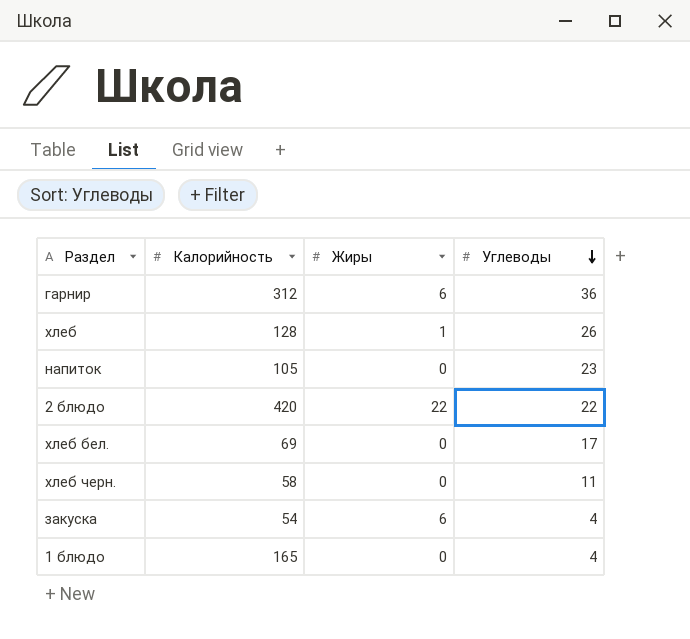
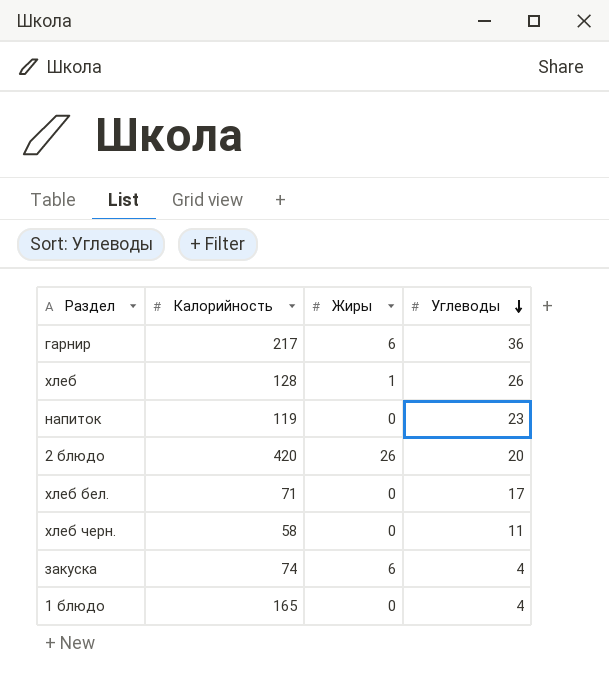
гарнир | Калорийность: 312 -> 217
напиток | Калорийность: 105 -> 119
2 блюдо | Жиры: 22 -> 26
2 блюдо | Углеводы: 22 -> 20
хлеб бел. | Калорийность: 69 -> 71
закуска | Калорийность: 54 -> 74

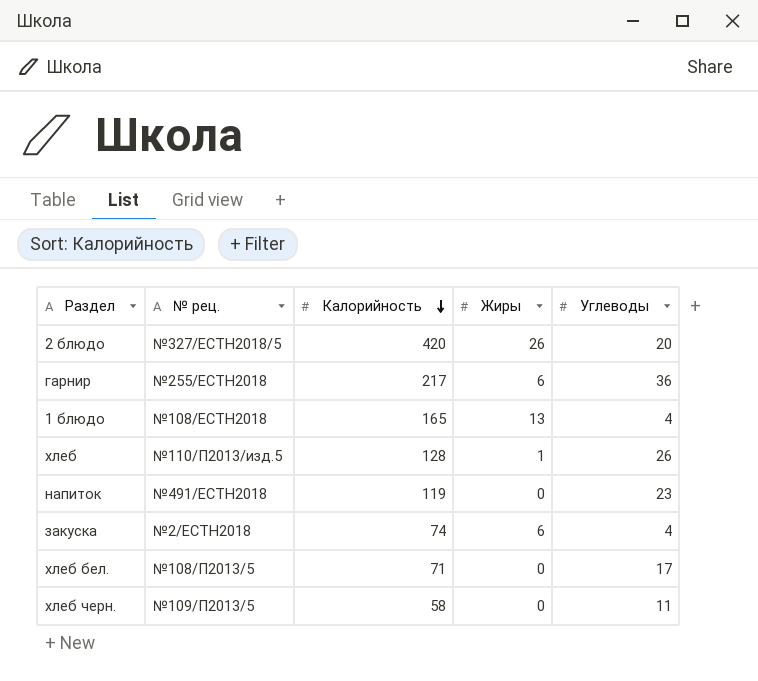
row order: Углеводы descending -> Калорийность descending
column № рец. | position: none -> 2
1 блюдо | Жиры: 0 -> 13

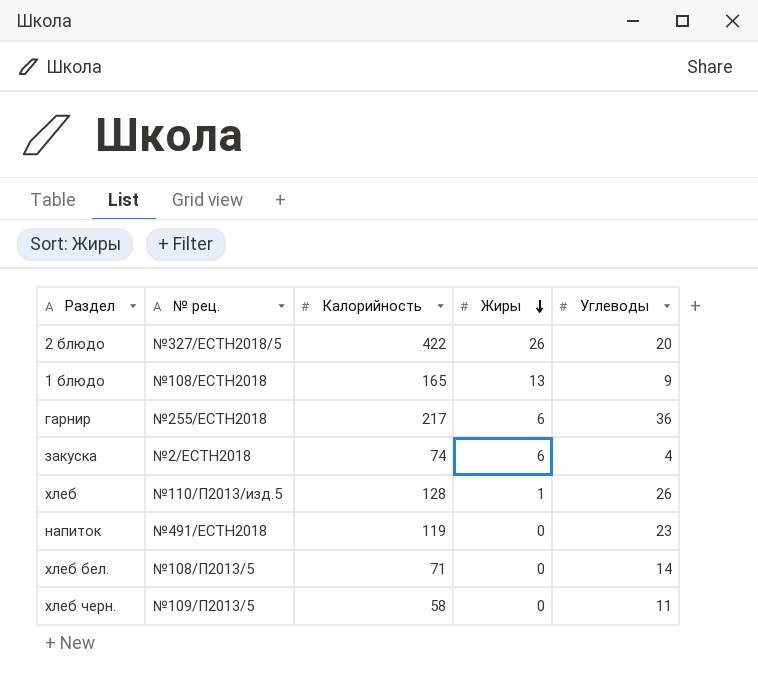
row order: Калорийность descending -> Жиры descending
2 блюдо | Калорийность: 420 -> 422
1 блюдо | Углеводы: 4 -> 9
хлеб бел. | Углеводы: 17 -> 14

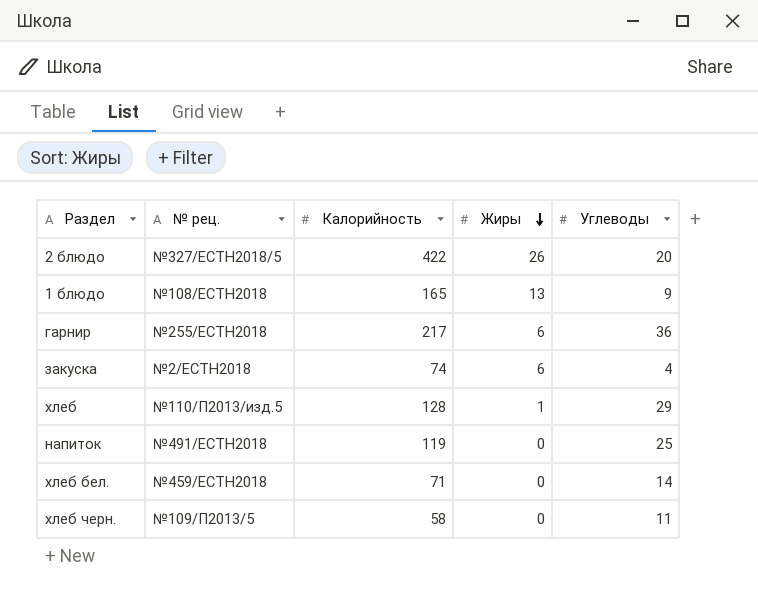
хлеб | Углеводы: 26 -> 29
напиток | Углеводы: 23 -> 25
хлеб бел. | № рец.: №108/П2013/5 -> №459/ЕСТН2018

